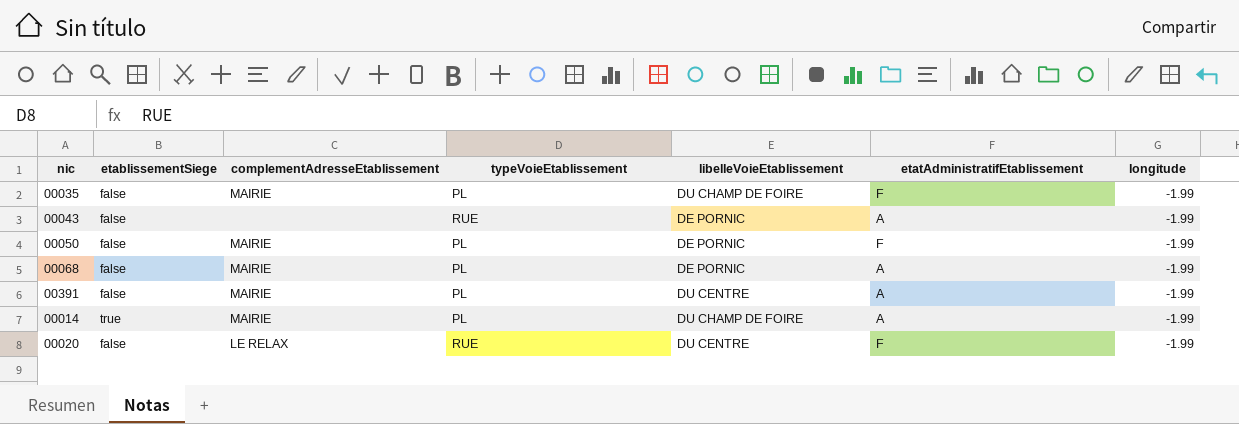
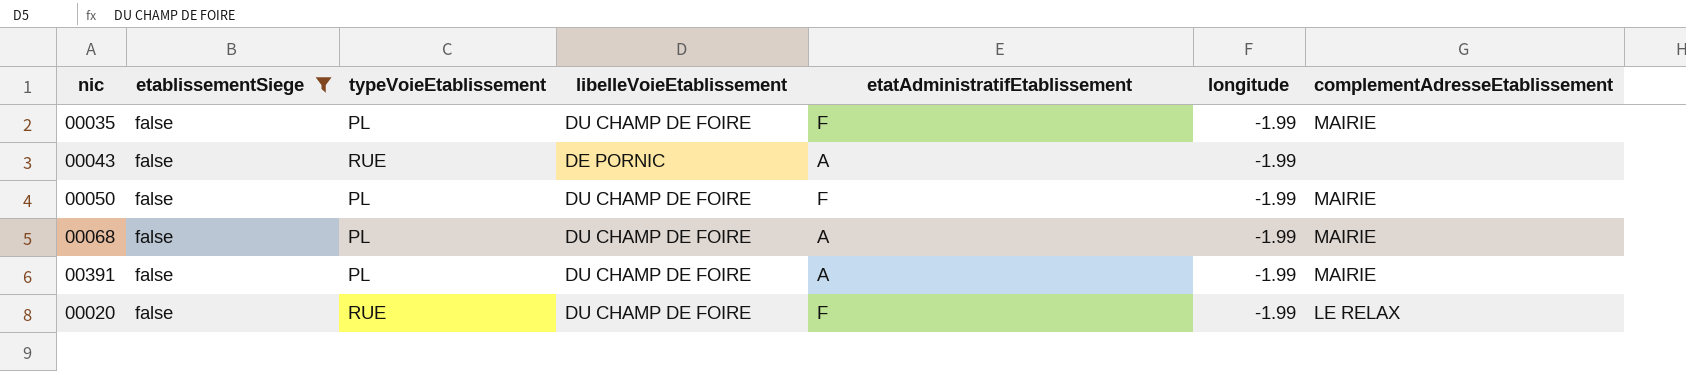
filter: none -> etablissementSiege = false
column complementAdresseEtablissement | position: 3 -> 7
00050 | libelleVoieEtablissement: DE PORNIC -> DU CHAMP DE FOIRE
00068 | libelleVoieEtablissement: DE PORNIC -> DU CHAMP DE FOIRE
00391 | libelleVoieEtablissement: DU CENTRE -> DU CHAMP DE FOIRE
00020 | libelleVoieEtablissement: DU CENTRE -> DU CHAMP DE FOIRE

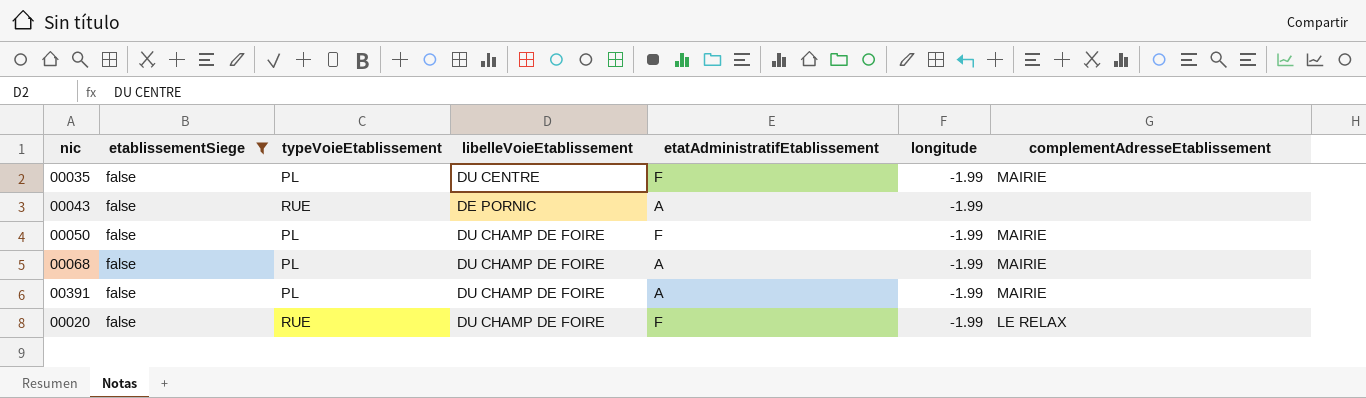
00035 | libelleVoieEtablissement: DU CHAMP DE FOIRE -> DU CENTRE

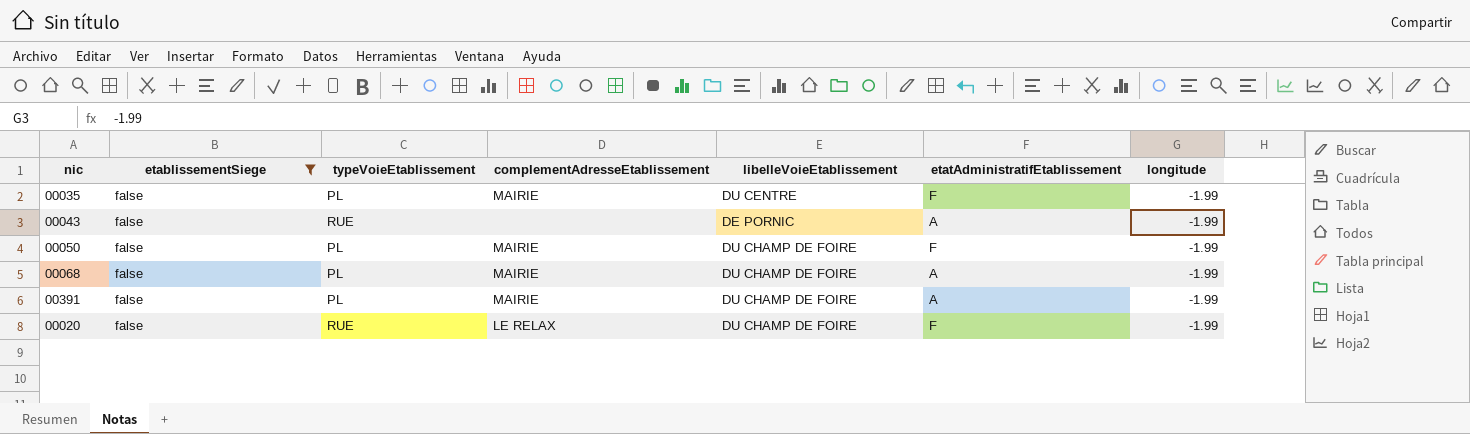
column complementAdresseEtablissement | position: 7 -> 4

